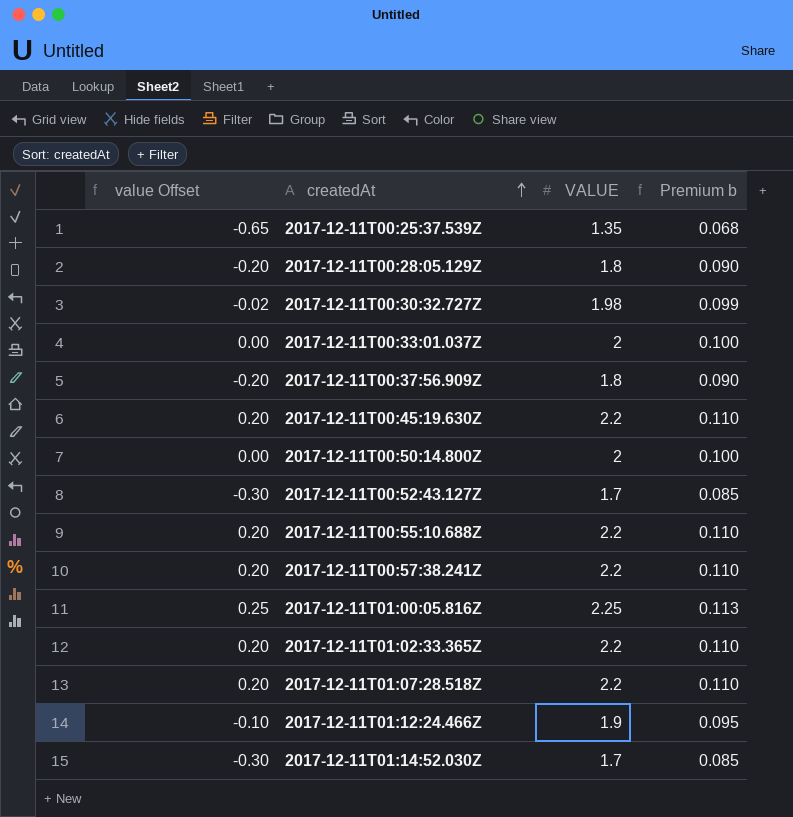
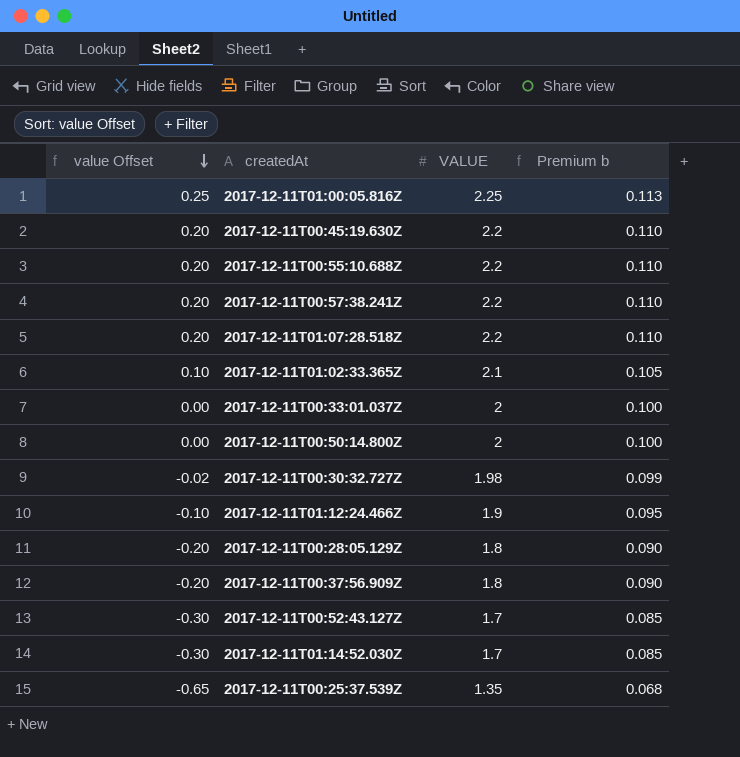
row order: createdAt ascending -> value Offset descending
2017-12-11T01:02:33.365Z | value Offset: 0.20 -> 0.10
2017-12-11T01:02:33.365Z | VALUE: 2.2 -> 2.1
2017-12-11T01:02:33.365Z | Premium b: 0.110 -> 0.105

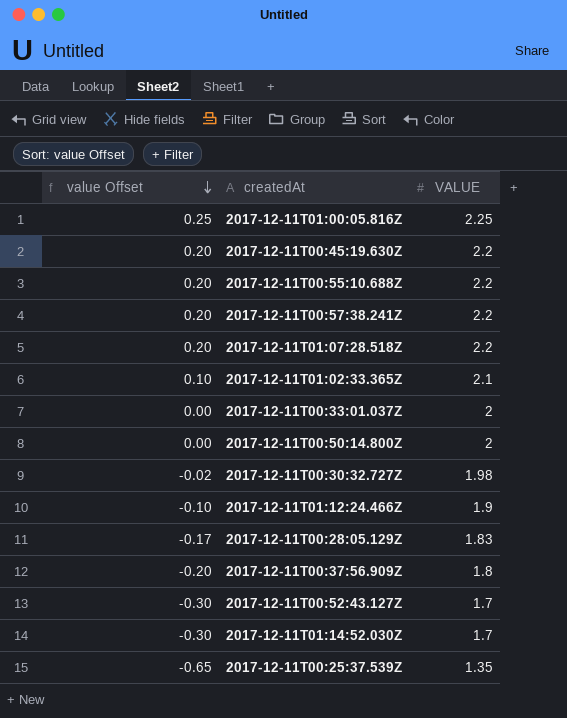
column Premium b | formula: [VALUE] * 0.05 -> none
2017-12-11T00:28:05.129Z | value Offset: -0.20 -> -0.17
2017-12-11T00:28:05.129Z | VALUE: 1.8 -> 1.83

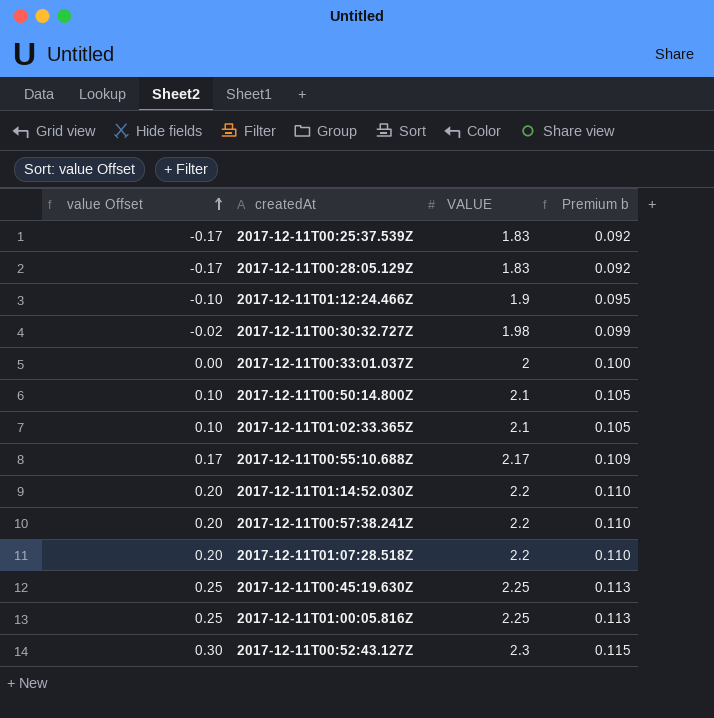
row order: value Offset descending -> value Offset ascending
column Premium b | formula: none -> [VALUE] * 0.05
row 2017-12-11T00:37:56.909Z: -0.20 | 1.8 -> none
2017-12-11T00:25:37.539Z | value Offset: -0.65 -> -0.17
2017-12-11T00:25:37.539Z | VALUE: 1.35 -> 1.83
2017-12-11T00:50:14.800Z | value Offset: 0.00 -> 0.10
2017-12-11T00:50:14.800Z | VALUE: 2 -> 2.1
2017-12-11T00:55:10.688Z | value Offset: 0.20 -> 0.17
2017-12-11T00:55:10.688Z | VALUE: 2.2 -> 2.17
2017-12-11T01:14:52.030Z | value Offset: -0.30 -> 0.20
2017-12-11T01:14:52.030Z | VALUE: 1.7 -> 2.2
2017-12-11T00:45:19.630Z | value Offset: 0.20 -> 0.25
2017-12-11T00:45:19.630Z | VALUE: 2.2 -> 2.25
2017-12-11T00:52:43.127Z | value Offset: -0.30 -> 0.30
2017-12-11T00:52:43.127Z | VALUE: 1.7 -> 2.3

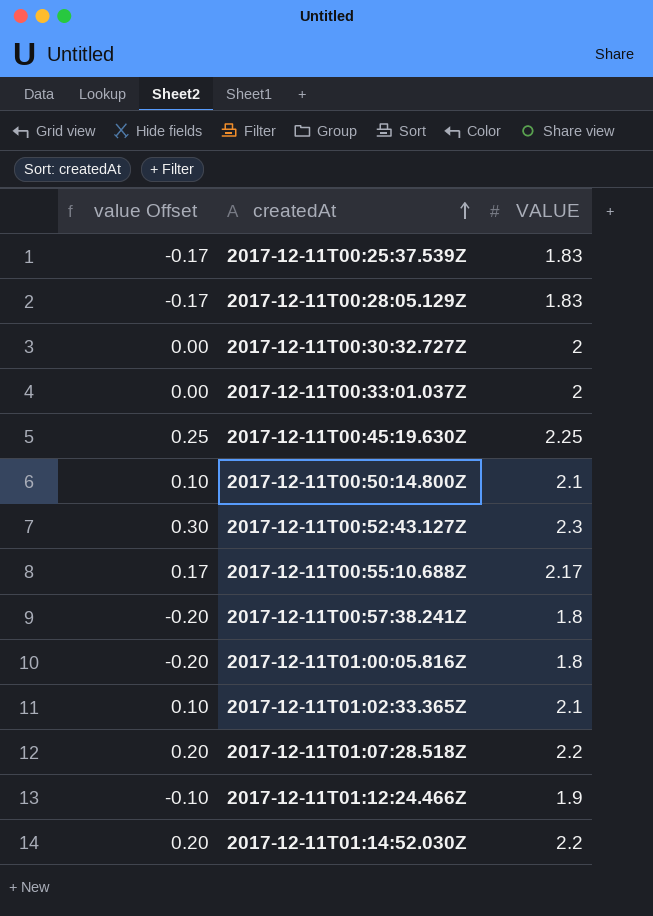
row order: value Offset ascending -> createdAt ascending
column Premium b | formula: [VALUE] * 0.05 -> none
2017-12-11T00:30:32.727Z | value Offset: -0.02 -> 0.00
2017-12-11T00:30:32.727Z | VALUE: 1.98 -> 2
2017-12-11T00:57:38.241Z | value Offset: 0.20 -> -0.20
2017-12-11T00:57:38.241Z | VALUE: 2.2 -> 1.8
2017-12-11T01:00:05.816Z | value Offset: 0.25 -> -0.20
2017-12-11T01:00:05.816Z | VALUE: 2.25 -> 1.8

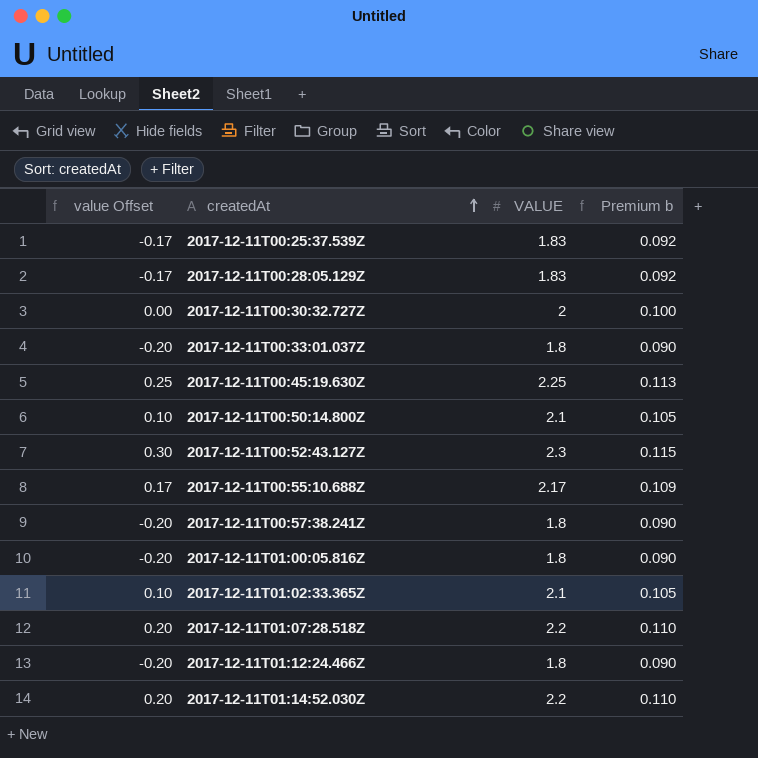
column Premium b | formula: none -> [VALUE] * 0.05
2017-12-11T00:33:01.037Z | value Offset: 0.00 -> -0.20
2017-12-11T00:33:01.037Z | VALUE: 2 -> 1.8
2017-12-11T01:12:24.466Z | value Offset: -0.10 -> -0.20
2017-12-11T01:12:24.466Z | VALUE: 1.9 -> 1.8

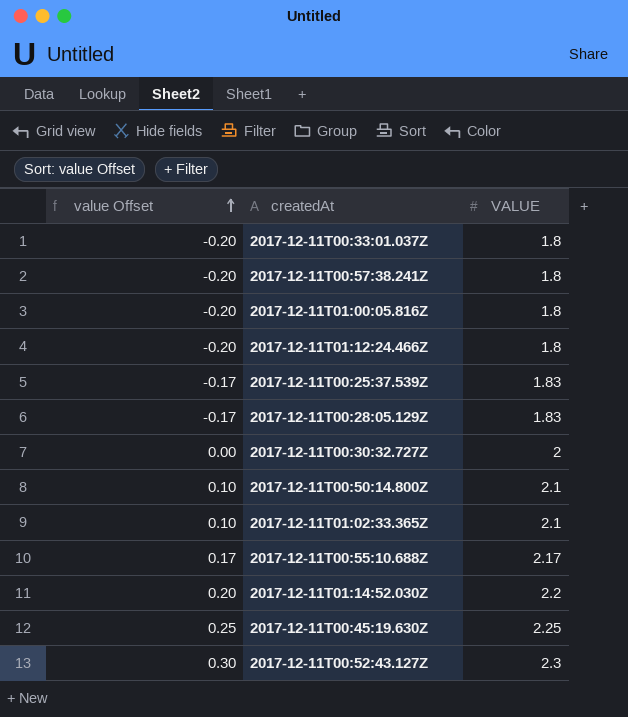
row order: createdAt ascending -> value Offset ascending
column Premium b | formula: [VALUE] * 0.05 -> none
row 2017-12-11T01:07:28.518Z: 0.20 | 2.2 | 0.110 -> none

